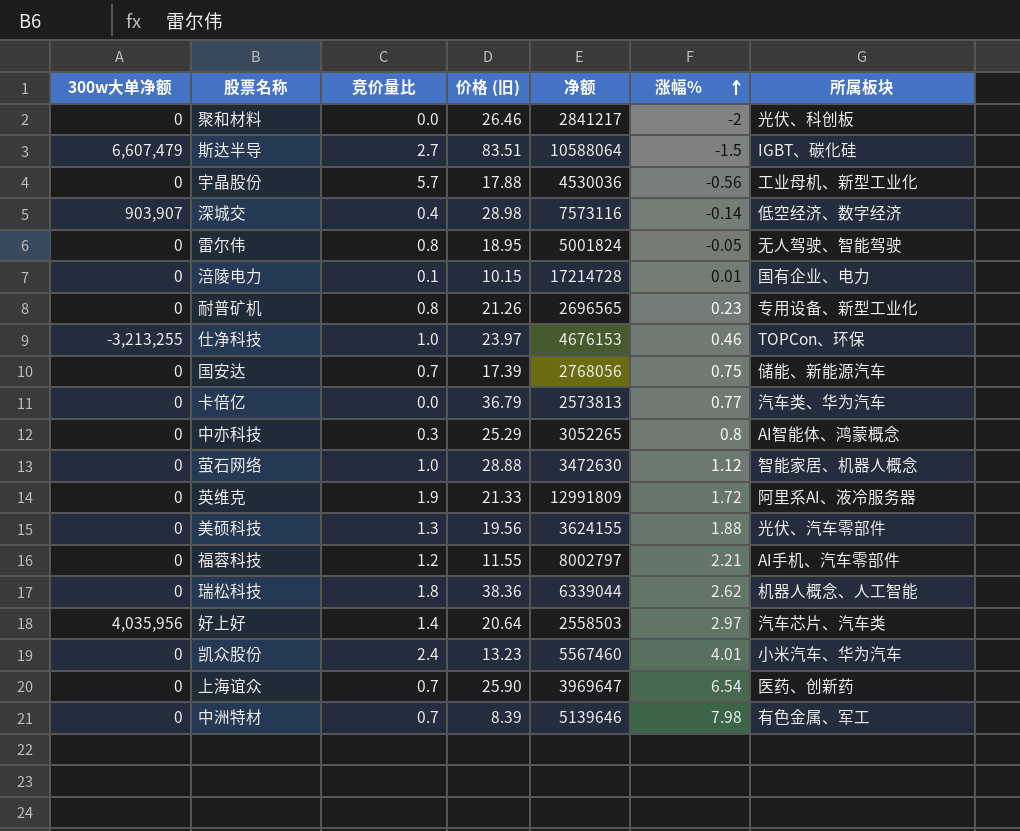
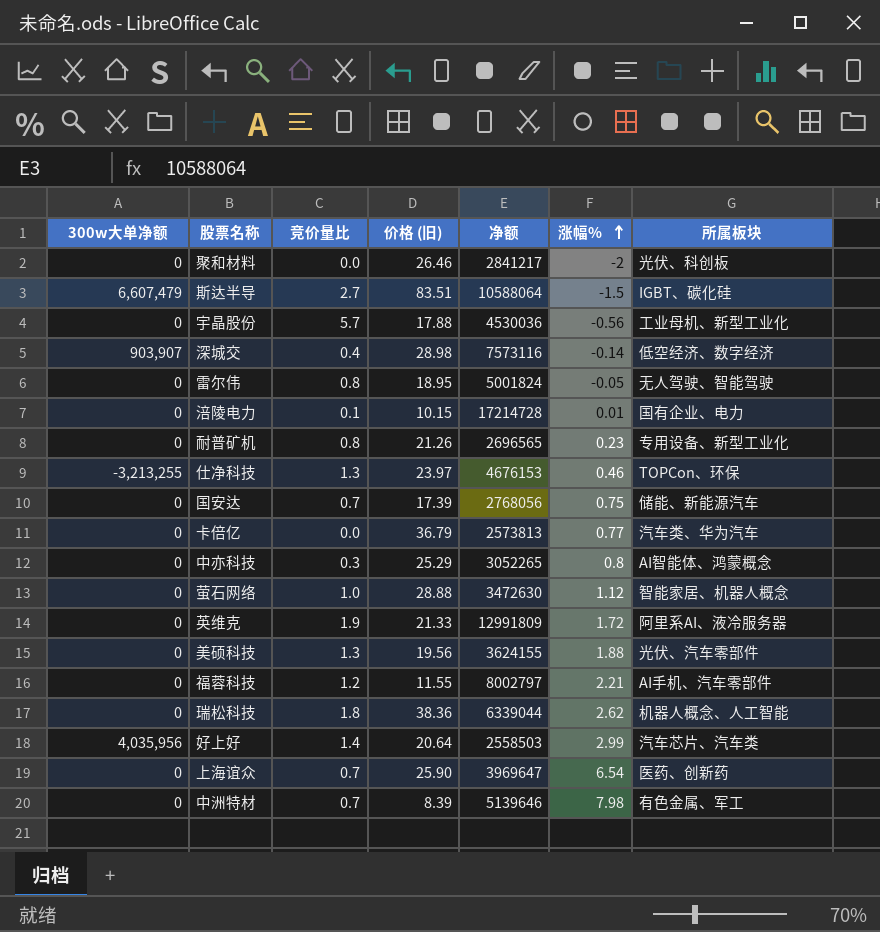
row 凯众股份: 0 | 2.4 | 13.23 | 5567460 | 4.01 | 小米汽车、华为汽车 -> none
仕净科技 | 竞价量比: 1.0 -> 1.3
好上好 | 涨幅%: 2.97 -> 2.99

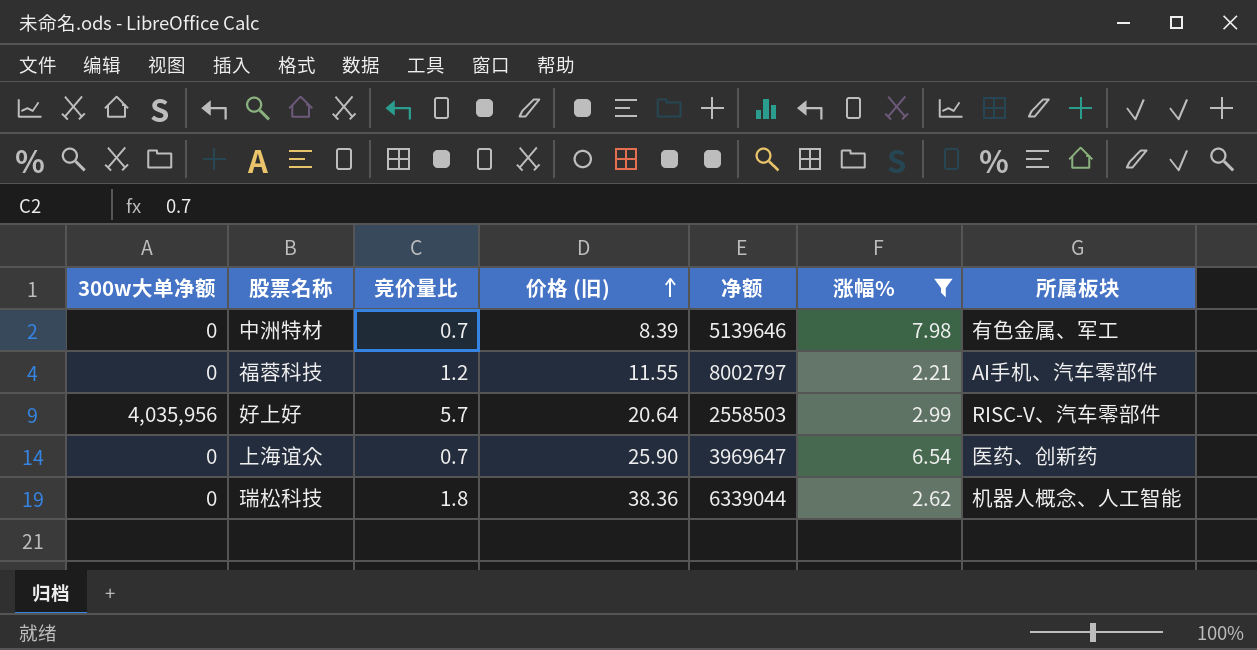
filter: none -> 涨幅% >= 2.21
row order: 涨幅% ascending -> 价格 (旧) ascending
好上好 | 竞价量比: 1.4 -> 5.7
好上好 | 所属板块: 汽车芯片、汽车类 -> RISC-V、汽车零部件

